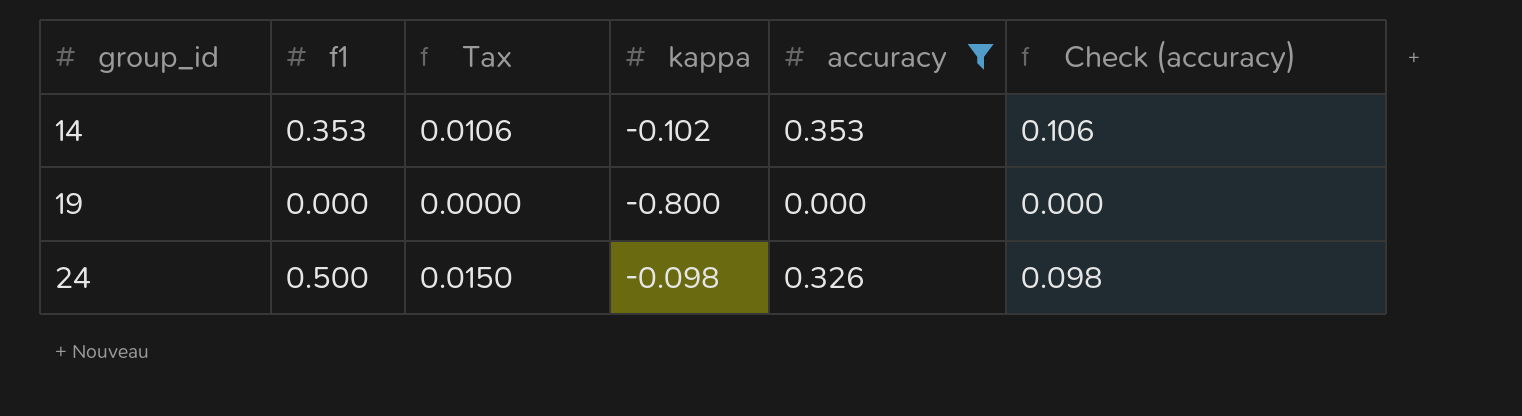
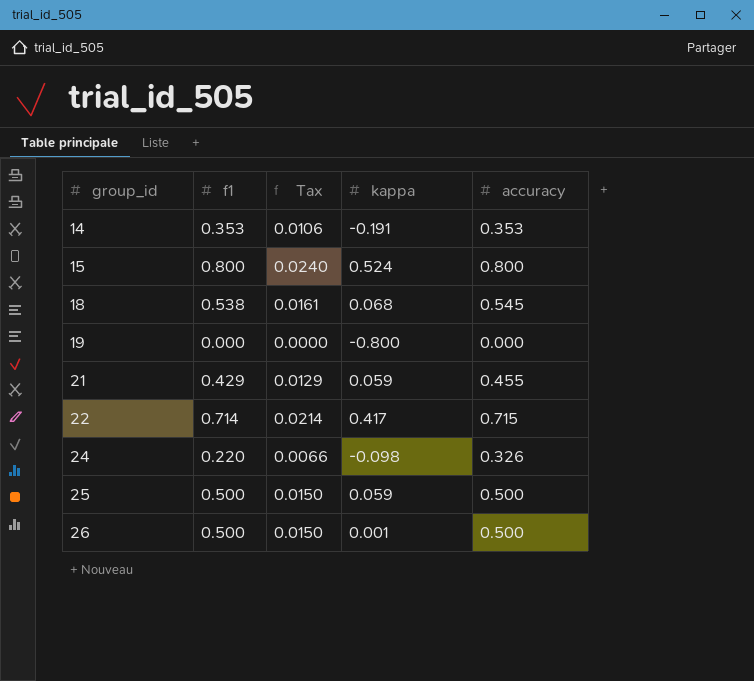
filter: accuracy <= 0.353 -> none
column Check (accuracy) | formula: [accuracy] * 0.3 -> none
14 | kappa: -0.102 -> -0.191
24 | f1: 0.500 -> 0.220
24 | Tax: 0.0150 -> 0.0066

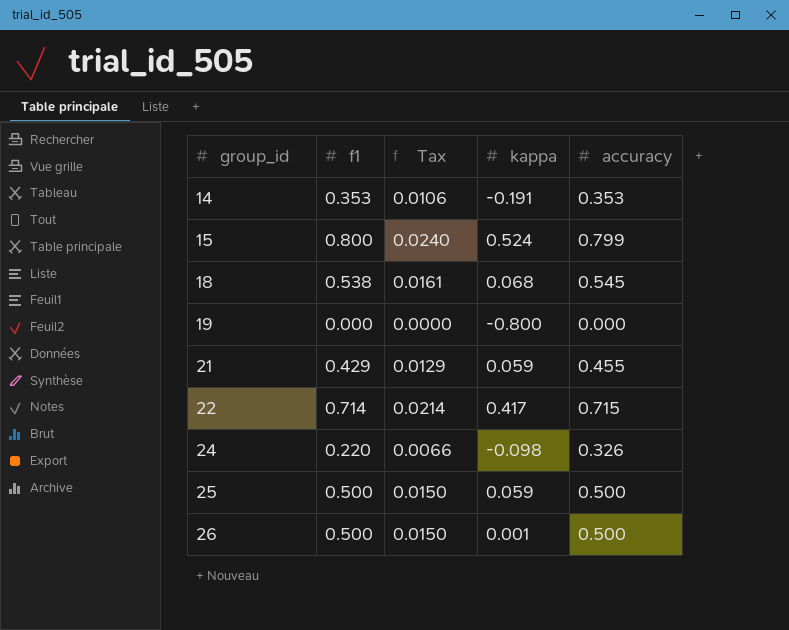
15 | accuracy: 0.800 -> 0.799

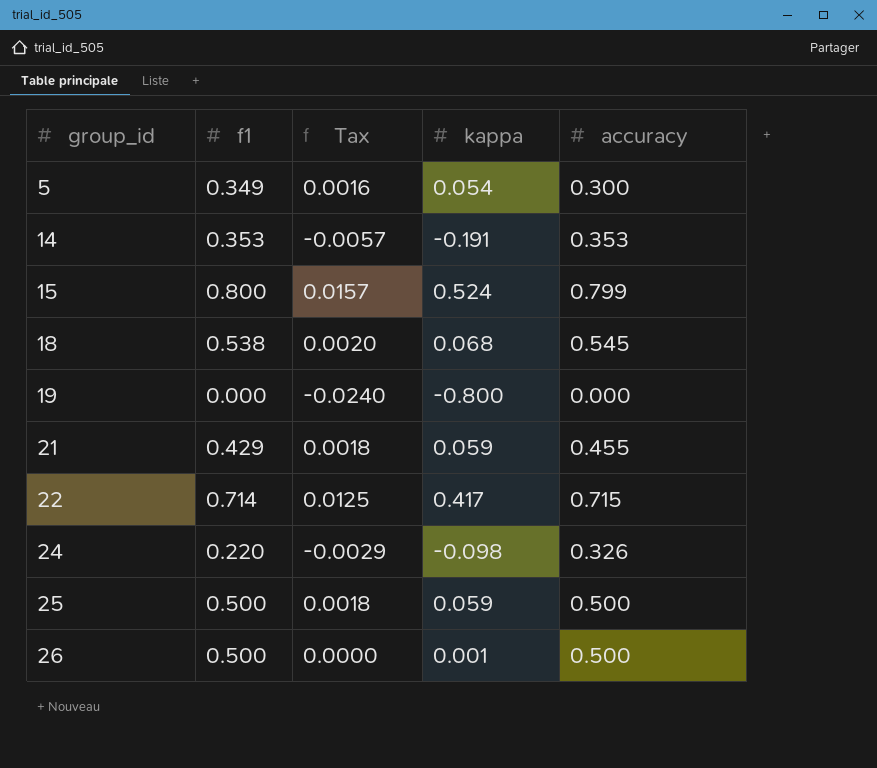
column Tax | formula: [f1] * 0.03 -> [kappa] * 0.03
row 5: none -> 0.349 | 0.0016 | 0.054 | 0.300

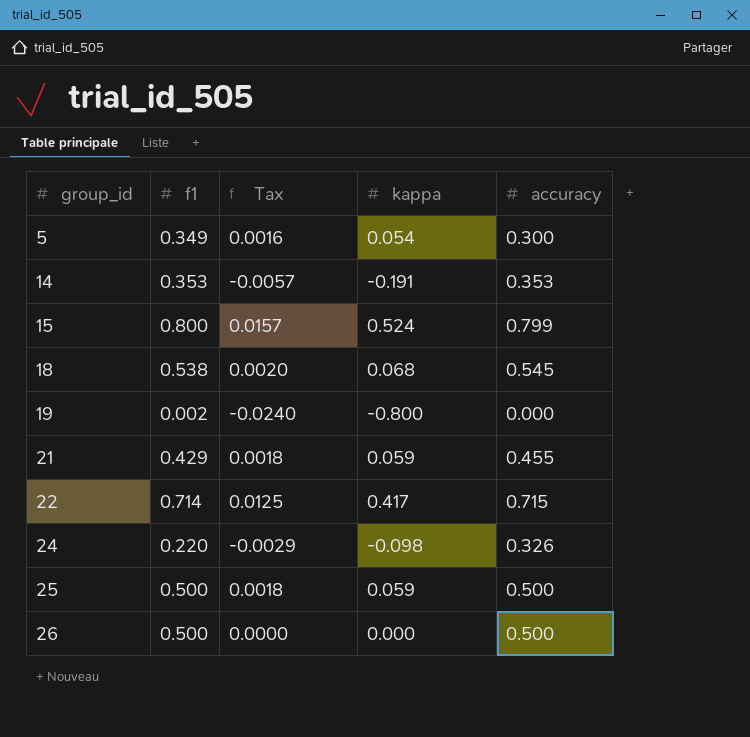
19 | f1: 0.000 -> 0.002
26 | kappa: 0.001 -> 0.000

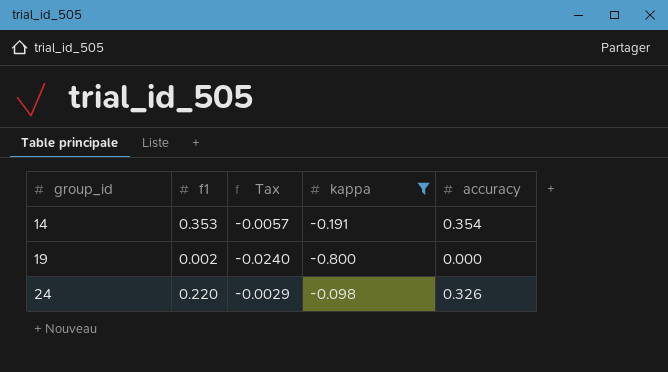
filter: none -> kappa <= -0.098
14 | accuracy: 0.353 -> 0.354

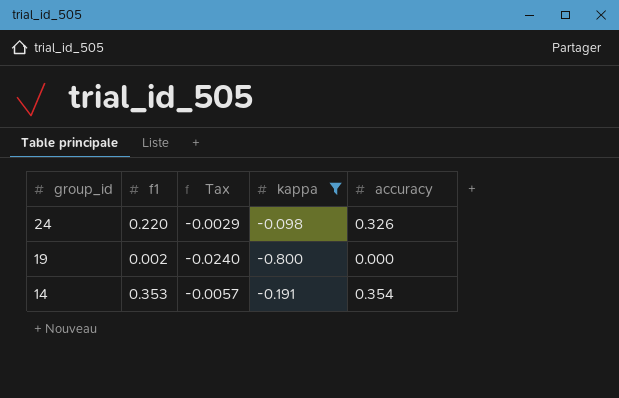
row order: group_id ascending -> group_id descending

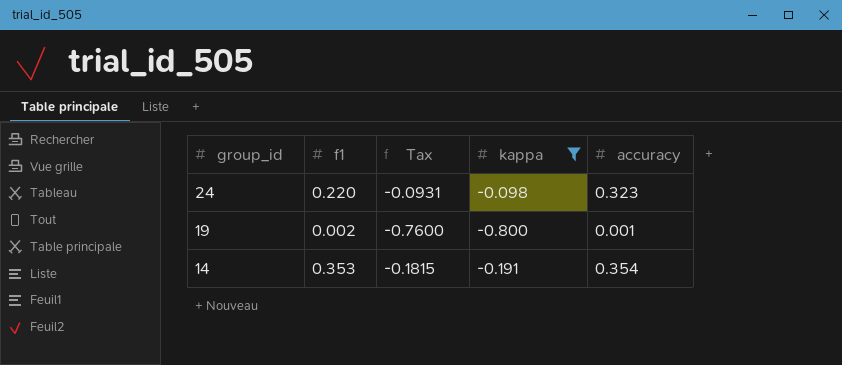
column Tax | formula: [kappa] * 0.03 -> [kappa] * 0.95
24 | accuracy: 0.326 -> 0.323
19 | accuracy: 0.000 -> 0.001

